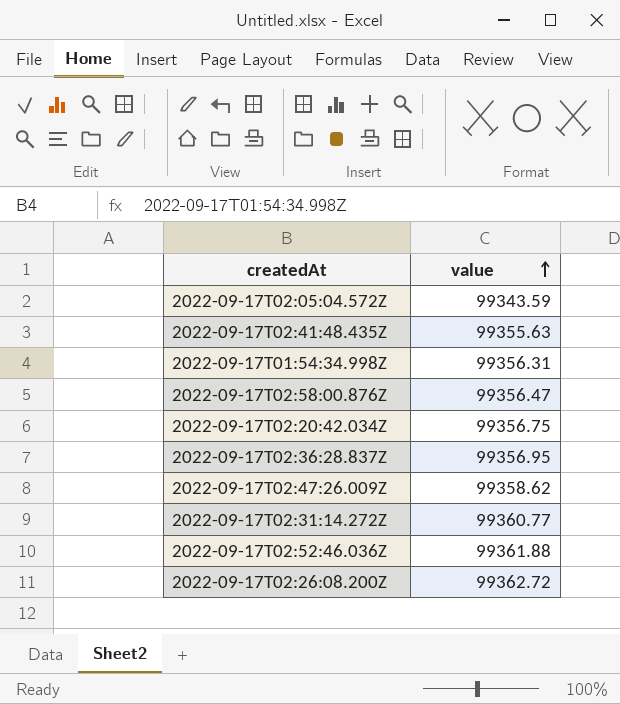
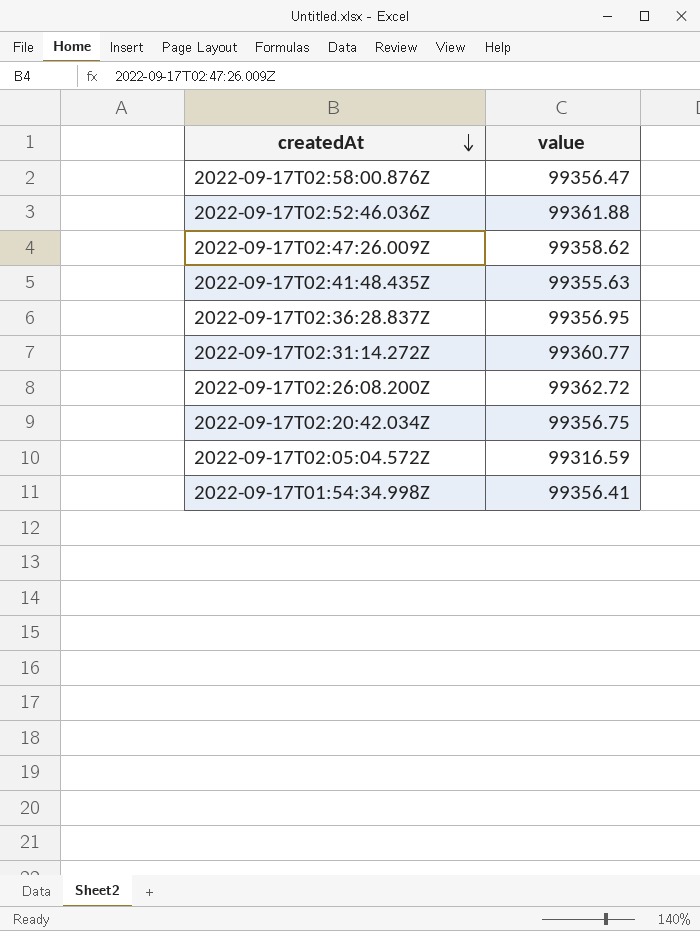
row order: value ascending -> createdAt descending
2022-09-17T02:05:04.572Z | value: 99343.59 -> 99316.59
2022-09-17T01:54:34.998Z | value: 99356.31 -> 99356.41

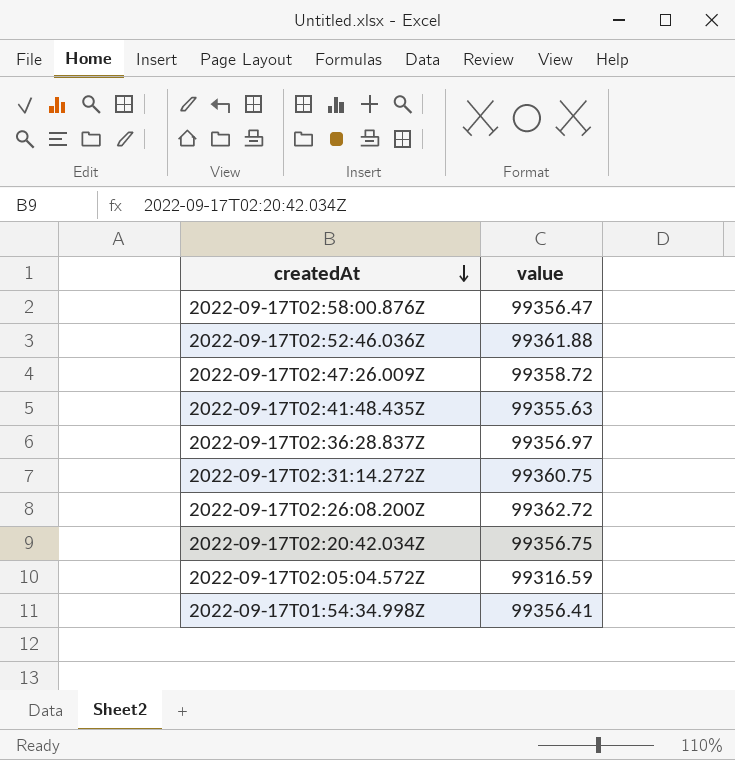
2022-09-17T02:47:26.009Z | value: 99358.62 -> 99358.72
2022-09-17T02:36:28.837Z | value: 99356.95 -> 99356.97
2022-09-17T02:31:14.272Z | value: 99360.77 -> 99360.75

